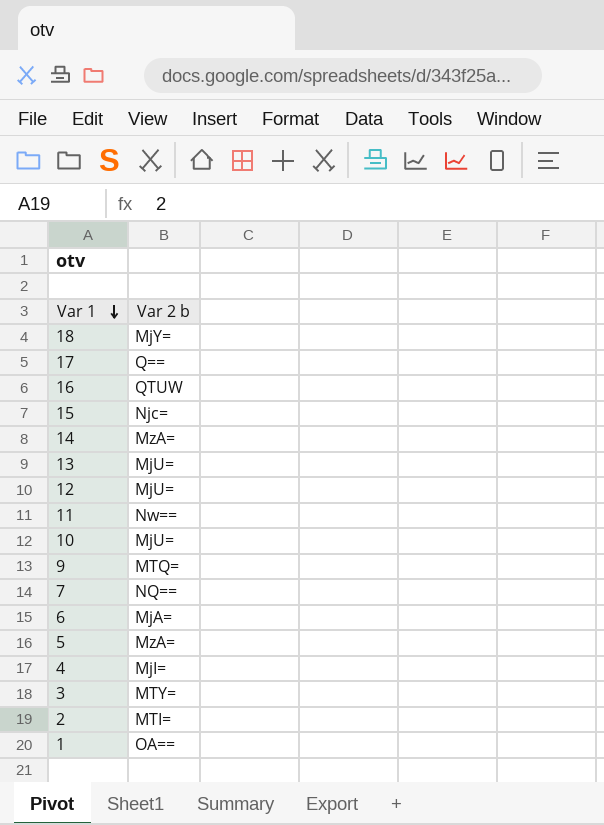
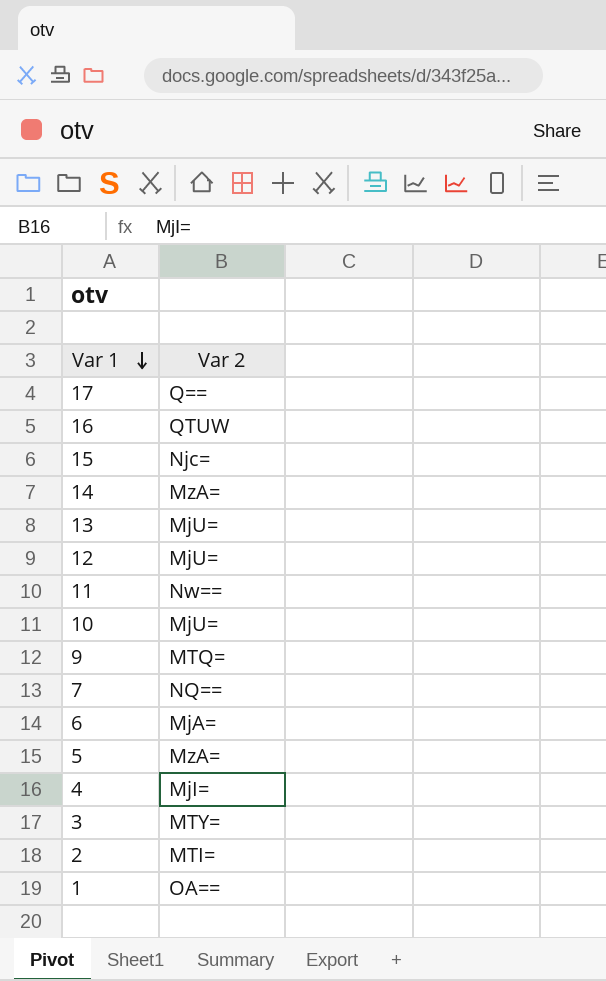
column name: Var 2 b -> Var 2
row 18: MjY= -> none

